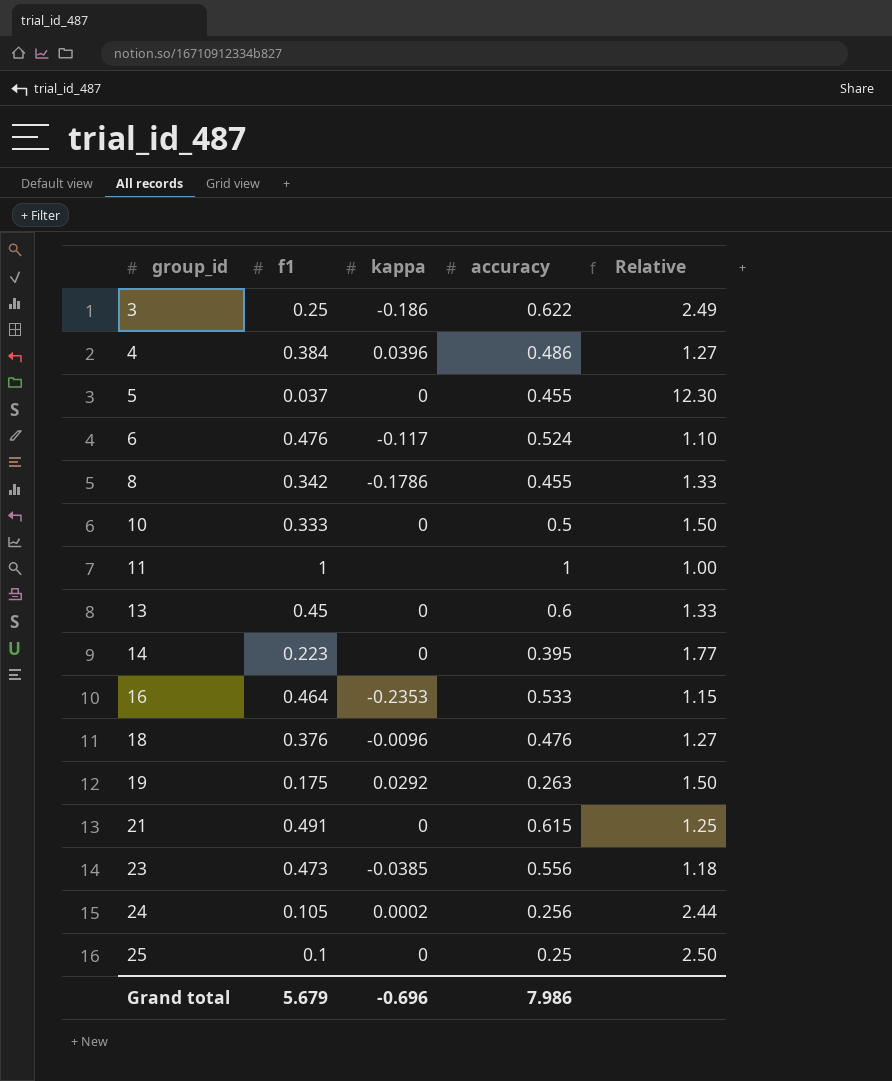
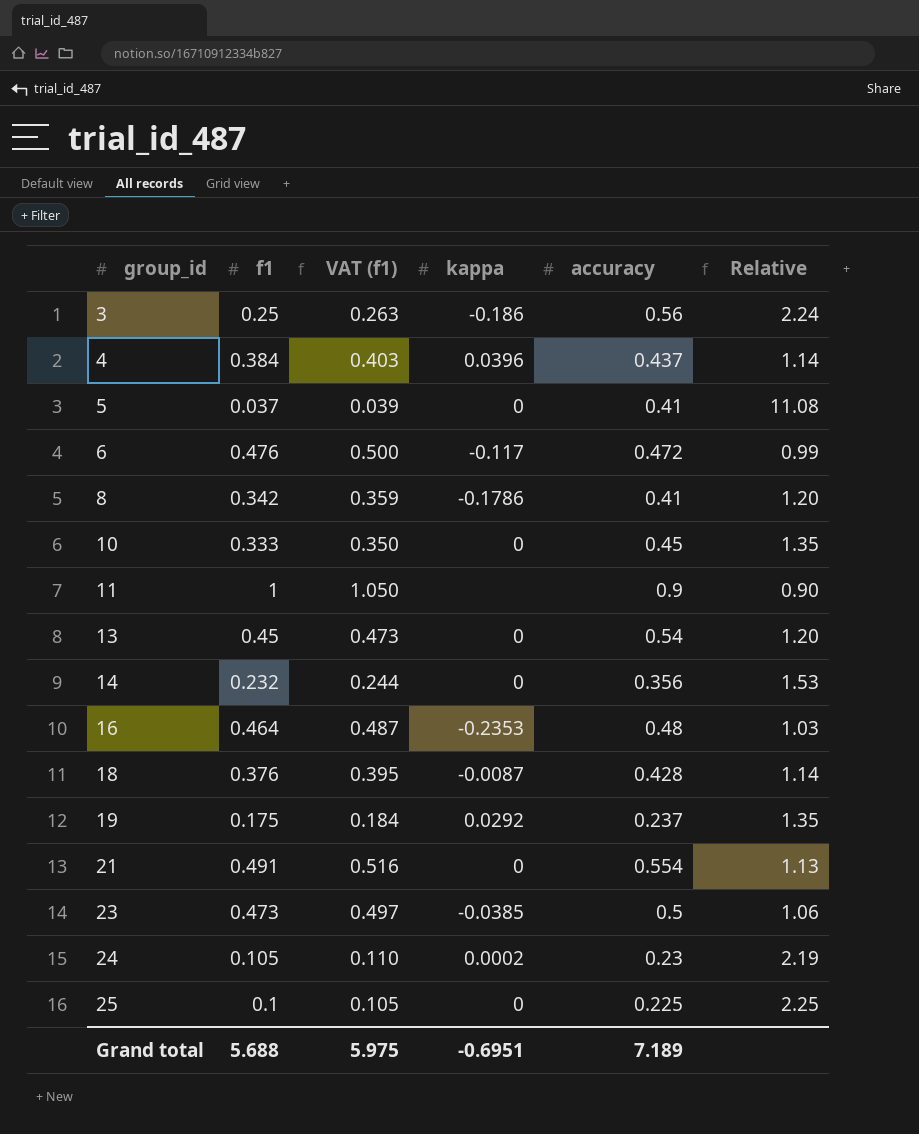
column VAT (f1) | formula: none -> [f1] * 1.05
3 | accuracy: 0.622 -> 0.56
3 | Relative: 2.49 -> 2.24
4 | accuracy: 0.486 -> 0.437
4 | Relative: 1.27 -> 1.14
5 | accuracy: 0.455 -> 0.41
5 | Relative: 12.30 -> 11.08
6 | accuracy: 0.524 -> 0.472
6 | Relative: 1.10 -> 0.99
8 | accuracy: 0.455 -> 0.41
8 | Relative: 1.33 -> 1.20
10 | accuracy: 0.5 -> 0.45
10 | Relative: 1.50 -> 1.35
11 | accuracy: 1 -> 0.9
11 | Relative: 1.00 -> 0.90
13 | accuracy: 0.6 -> 0.54
13 | Relative: 1.33 -> 1.20
14 | f1: 0.223 -> 0.232
14 | accuracy: 0.395 -> 0.356
14 | Relative: 1.77 -> 1.53
16 | accuracy: 0.533 -> 0.48
16 | Relative: 1.15 -> 1.03
18 | kappa: -0.0096 -> -0.0087
18 | accuracy: 0.476 -> 0.428
18 | Relative: 1.27 -> 1.14
19 | accuracy: 0.263 -> 0.237
19 | Relative: 1.50 -> 1.35
21 | accuracy: 0.615 -> 0.554
21 | Relative: 1.25 -> 1.13
23 | accuracy: 0.556 -> 0.5
23 | Relative: 1.18 -> 1.06
24 | accuracy: 0.256 -> 0.23
24 | Relative: 2.44 -> 2.19
25 | accuracy: 0.25 -> 0.225
25 | Relative: 2.50 -> 2.25
Grand total | f1: 5.679 -> 5.688
Grand total | kappa: -0.696 -> -0.6951
Grand total | accuracy: 7.986 -> 7.189

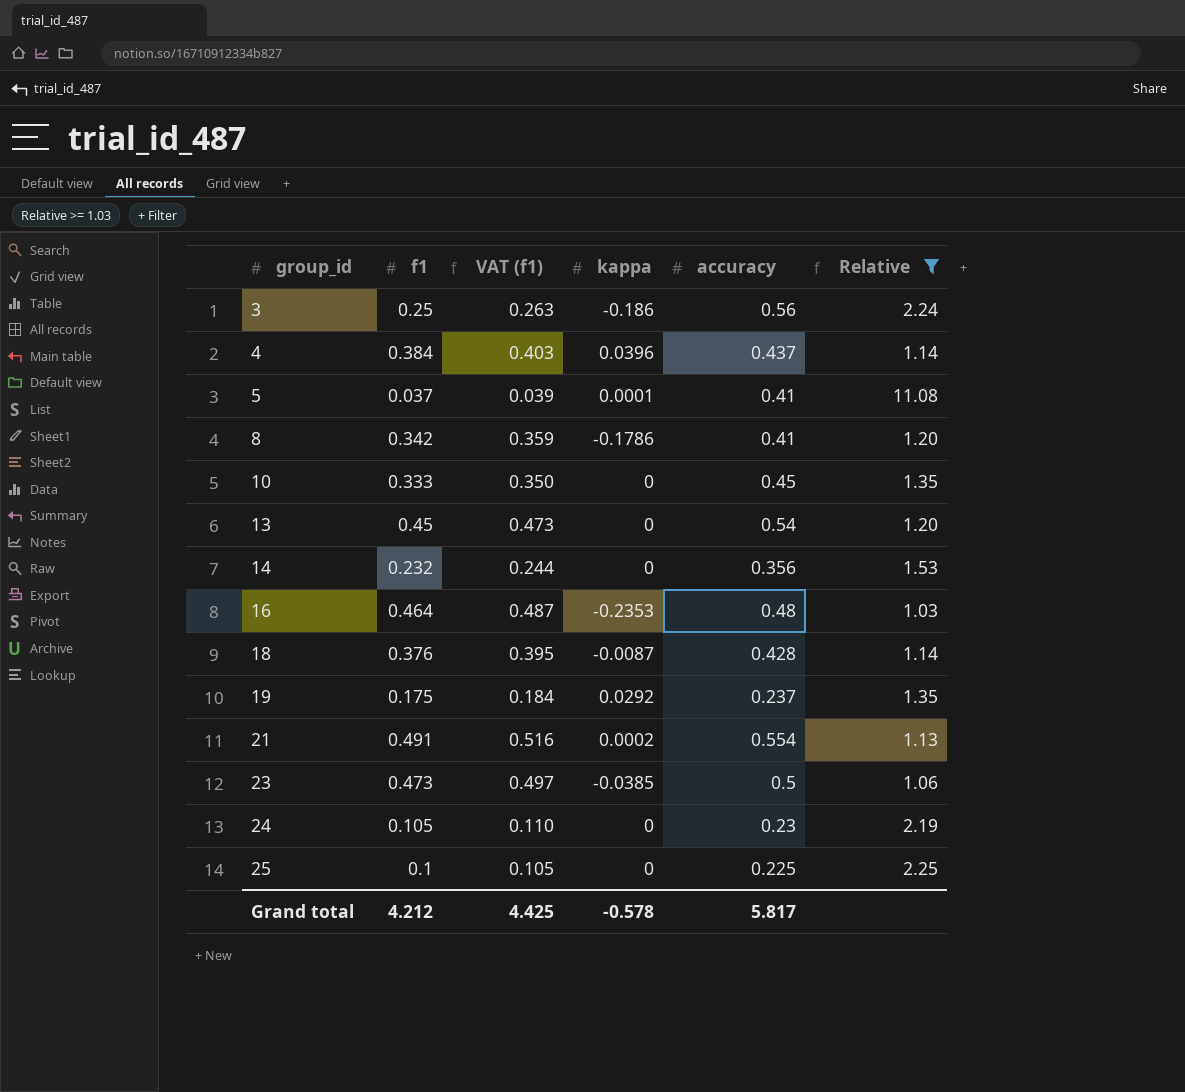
filter: none -> Relative >= 1.03
5 | kappa: 0 -> 0.0001
21 | kappa: 0 -> 0.0002
24 | kappa: 0.0002 -> 0
Grand total | f1: 5.688 -> 4.212
Grand total | VAT (f1): 5.975 -> 4.425
Grand total | kappa: -0.6951 -> -0.578
Grand total | accuracy: 7.189 -> 5.817

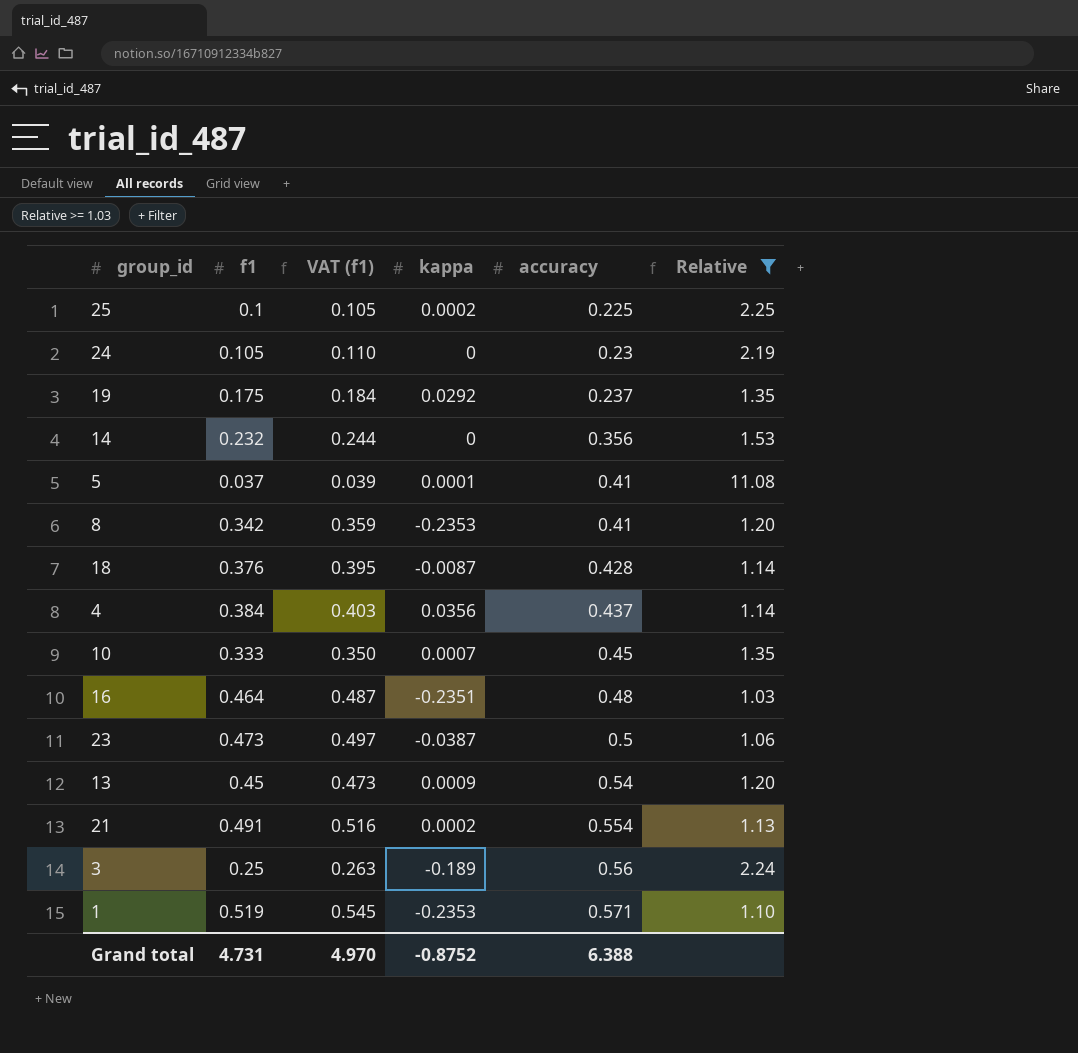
row order: group_id ascending -> accuracy ascending
25 | kappa: 0 -> 0.0002
8 | kappa: -0.1786 -> -0.2353
4 | kappa: 0.0396 -> 0.0356
10 | kappa: 0 -> 0.0007
16 | kappa: -0.2353 -> -0.2351
23 | kappa: -0.0385 -> -0.0387
13 | kappa: 0 -> 0.0009
3 | kappa: -0.186 -> -0.189
row 1: none -> 0.519 | 0.545 | -0.2353 | 0.571 | 1.10
Grand total | f1: 4.212 -> 4.731
Grand total | VAT (f1): 4.425 -> 4.970
Grand total | kappa: -0.578 -> -0.8752
Grand total | accuracy: 5.817 -> 6.388

